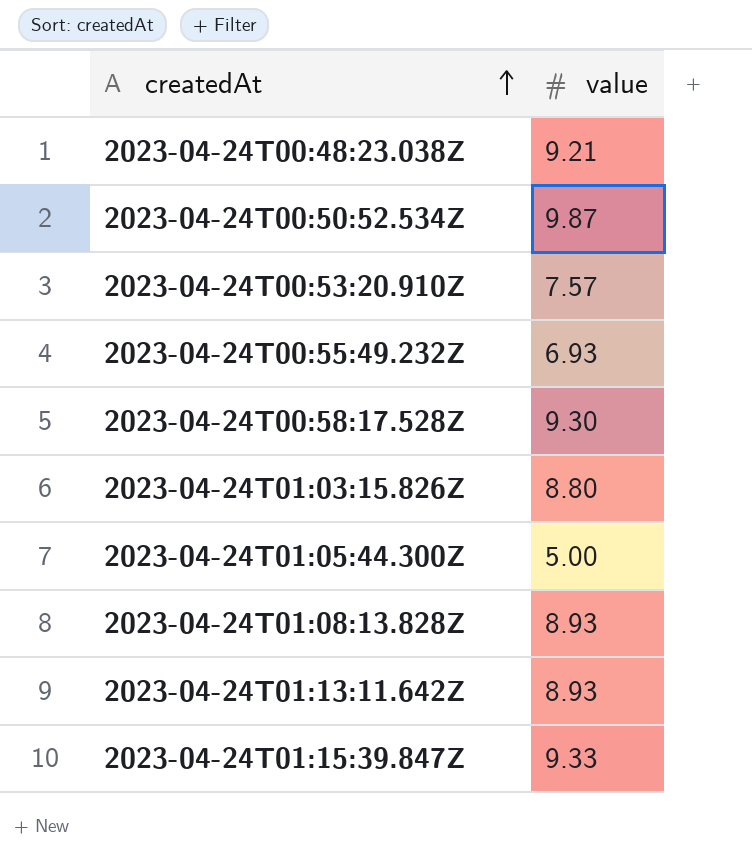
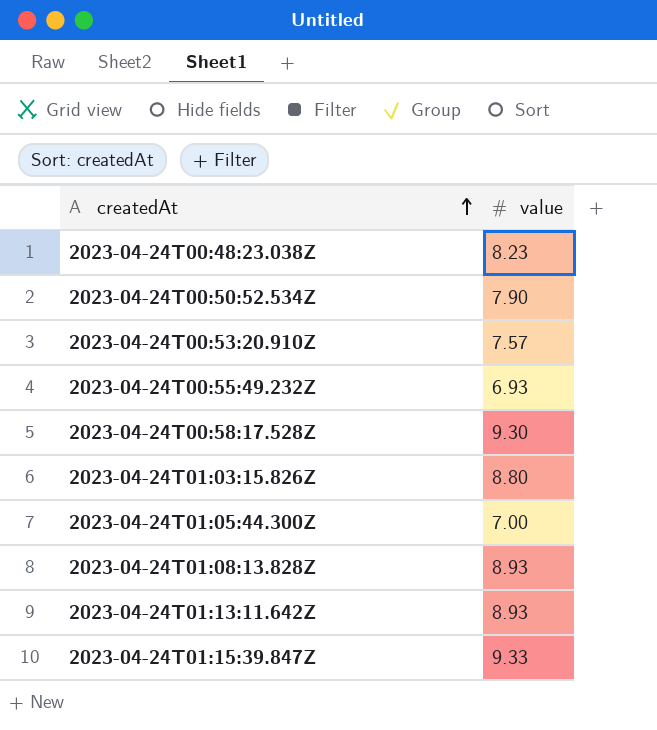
2023-04-24T00:48:23.038Z | value: 9.21 -> 8.23
2023-04-24T00:50:52.534Z | value: 9.87 -> 7.90
2023-04-24T01:05:44.300Z | value: 5.00 -> 7.00

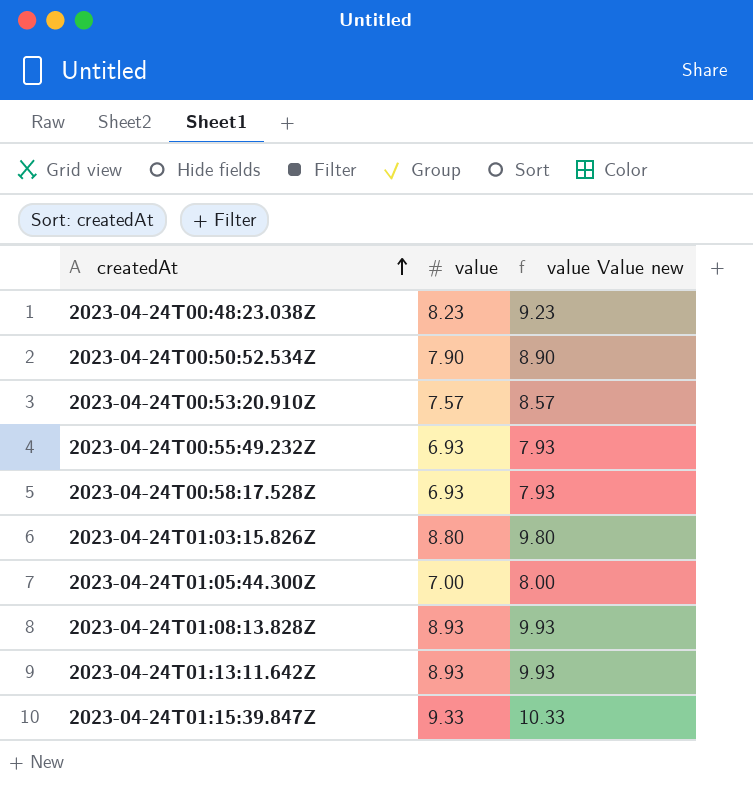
column value Value new | formula: none -> [value] + 1
2023-04-24T00:58:17.528Z | value: 9.30 -> 6.93

